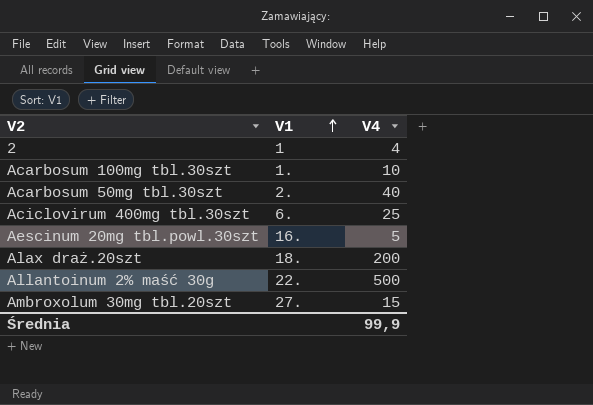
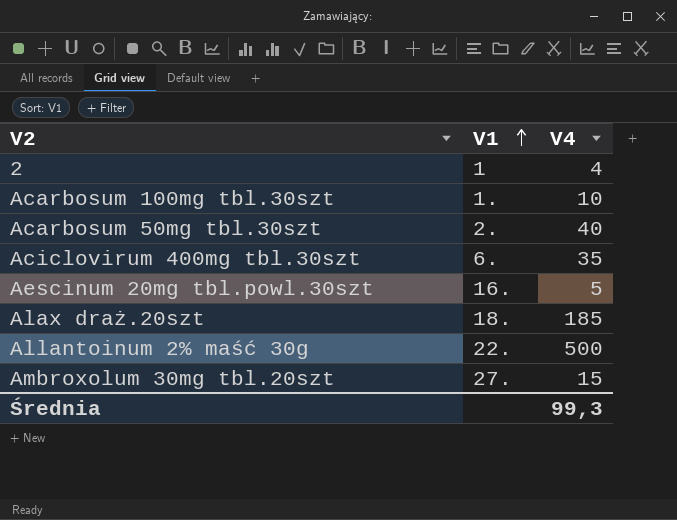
Aciclovirum 400mg tbl.30szt | V4: 25 -> 35
Alax draż.20szt | V4: 200 -> 185
Średnia | V4: 99,9 -> 99,3

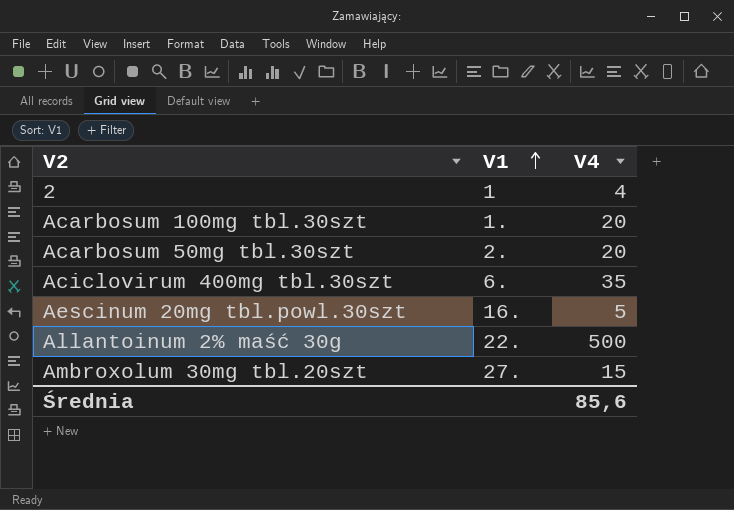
row Alax draż.20szt: 18. | 185 -> none
Acarbosum 100mg tbl.30szt | V4: 10 -> 20
Acarbosum 50mg tbl.30szt | V4: 40 -> 20
Średnia | V4: 99,3 -> 85,6

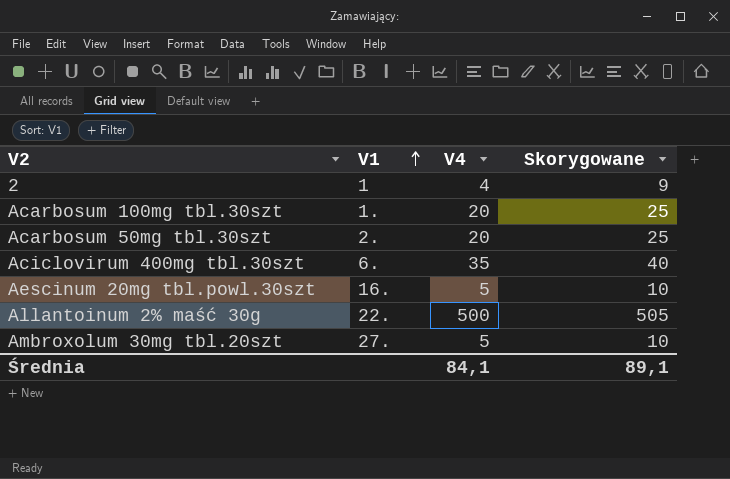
column Skorygowane | formula: none -> [V4] + 5
Ambroxolum 30mg tbl.20szt | V4: 15 -> 5
Średnia | V4: 85,6 -> 84,1

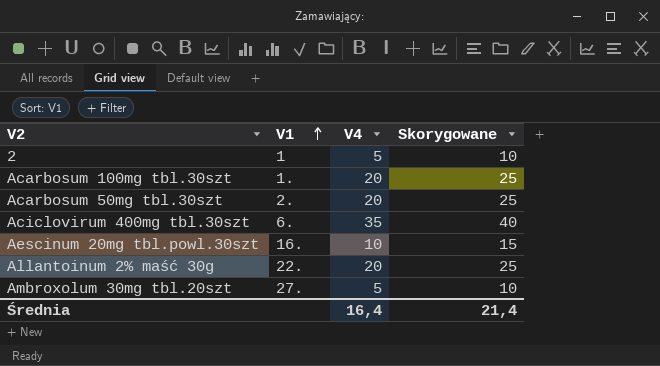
2 | V4: 4 -> 5
2 | Skorygowane: 9 -> 10
Aescinum 20mg tbl.powl.30szt | V4: 5 -> 10
Aescinum 20mg tbl.powl.30szt | Skorygowane: 10 -> 15
Allantoinum 2% maść 30g | V4: 500 -> 20
Allantoinum 2% maść 30g | Skorygowane: 505 -> 25
Średnia | V4: 84,1 -> 16,4
Średnia | Skorygowane: 89,1 -> 21,4

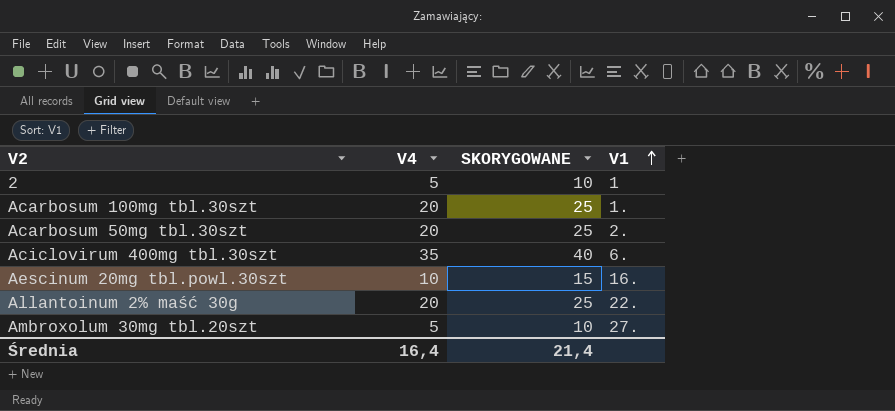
column name: Skorygowane -> SKORYGOWANE
column V1 | position: 2 -> 4

